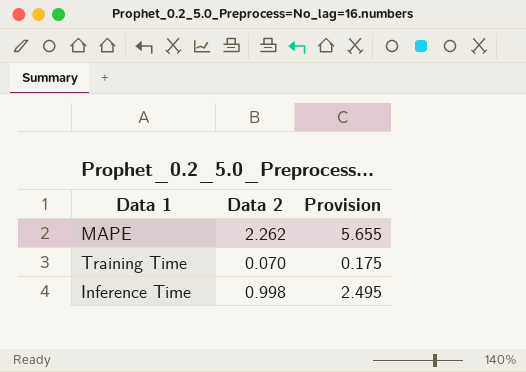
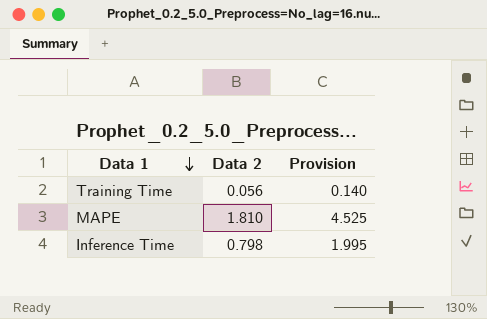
row order: none -> Data 1 descending
Training Time | Data 2: 0.070 -> 0.056
Training Time | Provision: 0.175 -> 0.140
MAPE | Data 2: 2.262 -> 1.810
MAPE | Provision: 5.655 -> 4.525
Inference Time | Data 2: 0.998 -> 0.798
Inference Time | Provision: 2.495 -> 1.995

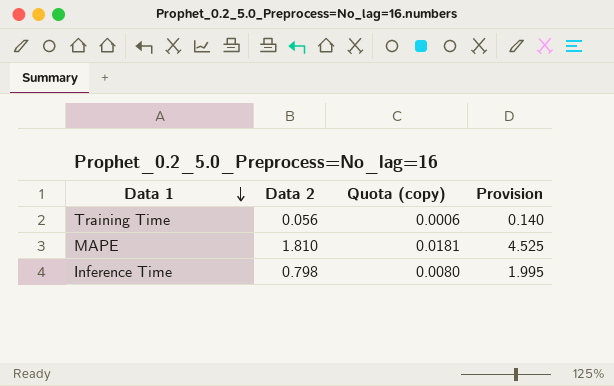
column Quota (copy) | formula: none -> [Data 2] * 0.01

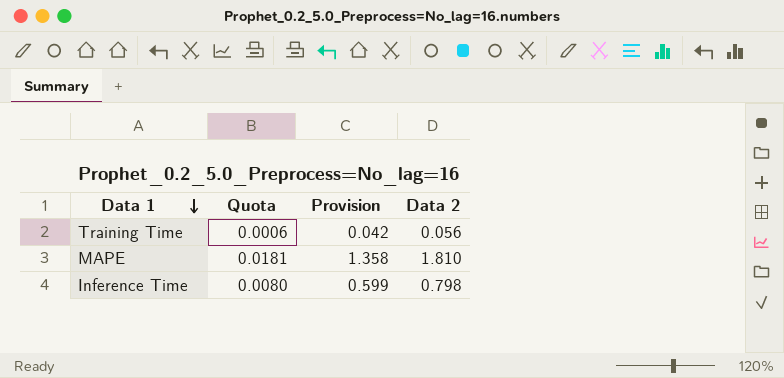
column name: Quota (copy) -> Quota
column Provision | formula: [Data 2] * 2.5 -> [Data 2] * 0.75
column Data 2 | position: 2 -> 4

